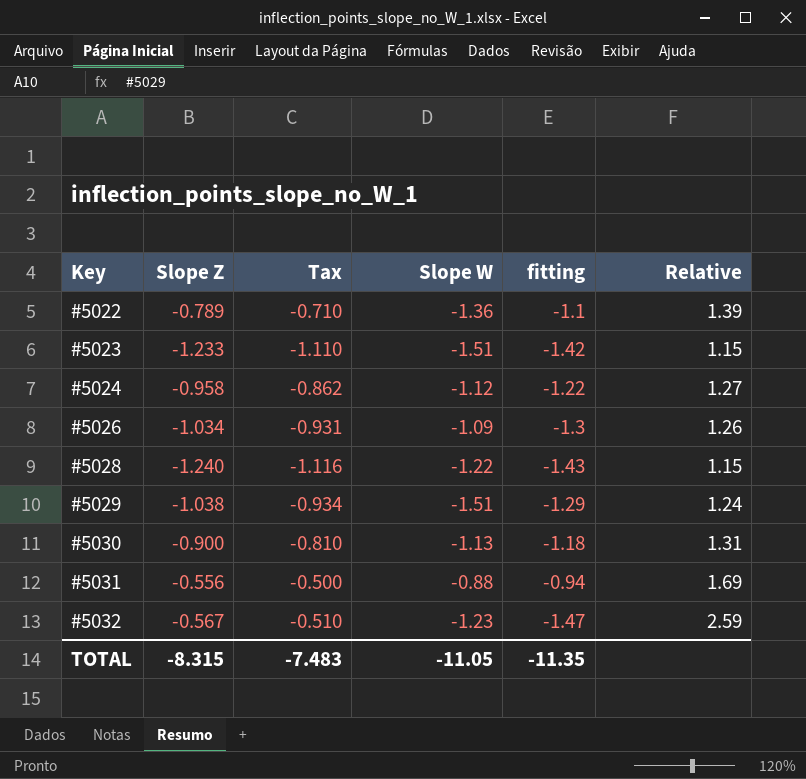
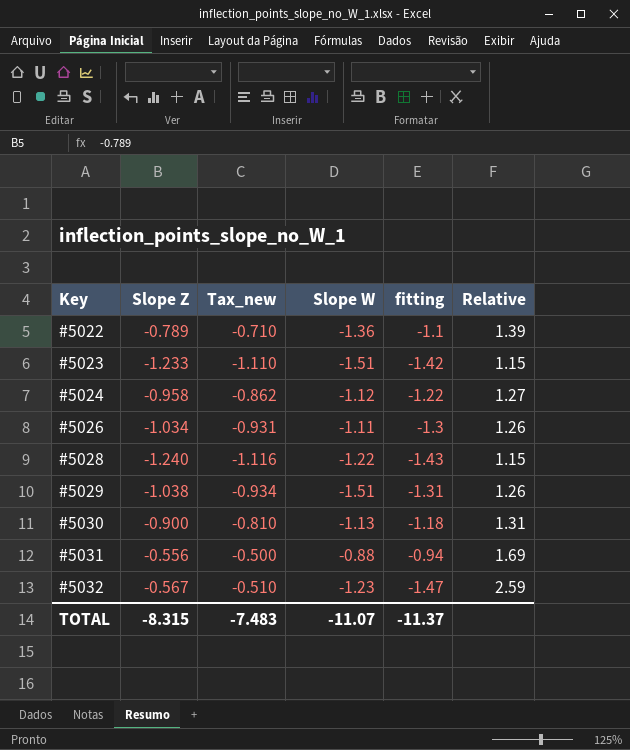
column name: Tax -> Tax_new
#5026 | Slope W: -1.09 -> -1.11
#5029 | fitting: -1.29 -> -1.31
#5029 | Relative: 1.24 -> 1.26
TOTAL | Slope W: -11.05 -> -11.07
TOTAL | fitting: -11.35 -> -11.37

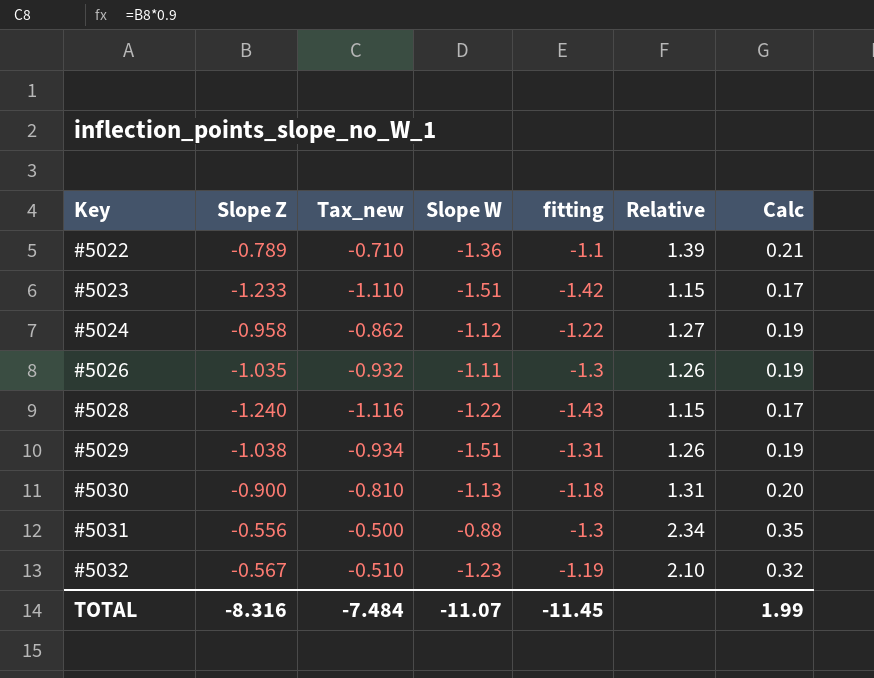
column Calc | formula: none -> [Relative] * 0.15
#5026 | Slope Z: -1.034 -> -1.035
#5026 | Tax_new: -0.931 -> -0.932
#5031 | fitting: -0.94 -> -1.3
#5031 | Relative: 1.69 -> 2.34
#5032 | fitting: -1.47 -> -1.19
#5032 | Relative: 2.59 -> 2.10
TOTAL | Slope Z: -8.315 -> -8.316
TOTAL | Tax_new: -7.483 -> -7.484
TOTAL | fitting: -11.37 -> -11.45

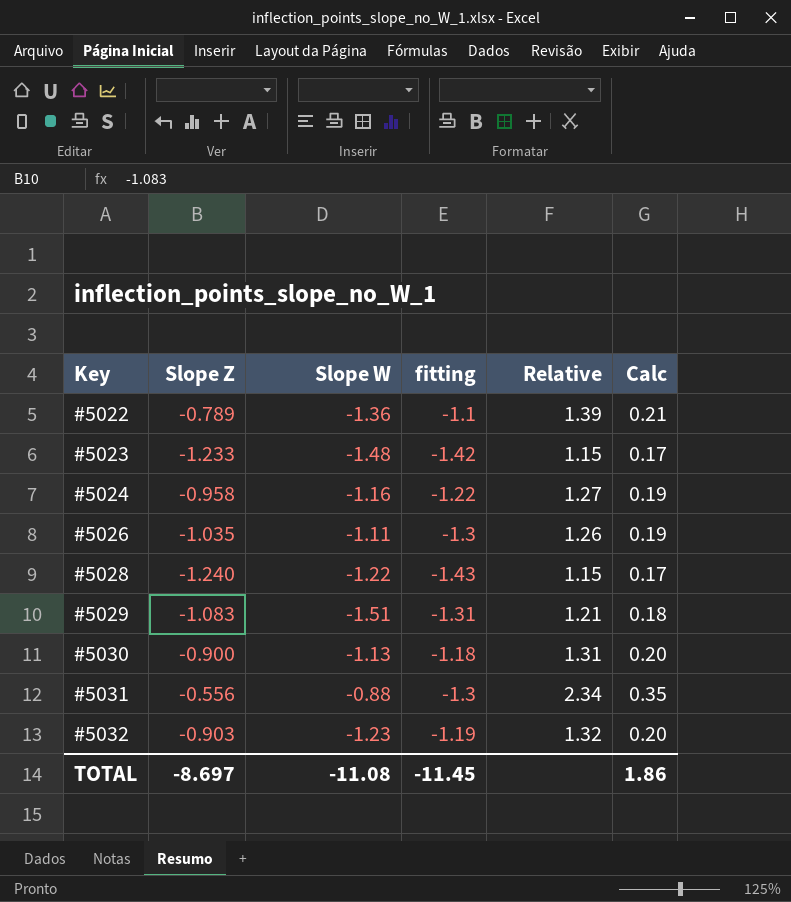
column Tax_new | formula: [Slope Z] * 0.9 -> none
#5023 | Slope W: -1.51 -> -1.48
#5024 | Slope W: -1.12 -> -1.16
#5029 | Slope Z: -1.038 -> -1.083
#5029 | Relative: 1.26 -> 1.21
#5029 | Calc: 0.19 -> 0.18
#5032 | Slope Z: -0.567 -> -0.903
#5032 | Relative: 2.10 -> 1.32
#5032 | Calc: 0.32 -> 0.20
TOTAL | Slope Z: -8.316 -> -8.697
TOTAL | Slope W: -11.07 -> -11.08
TOTAL | Calc: 1.99 -> 1.86

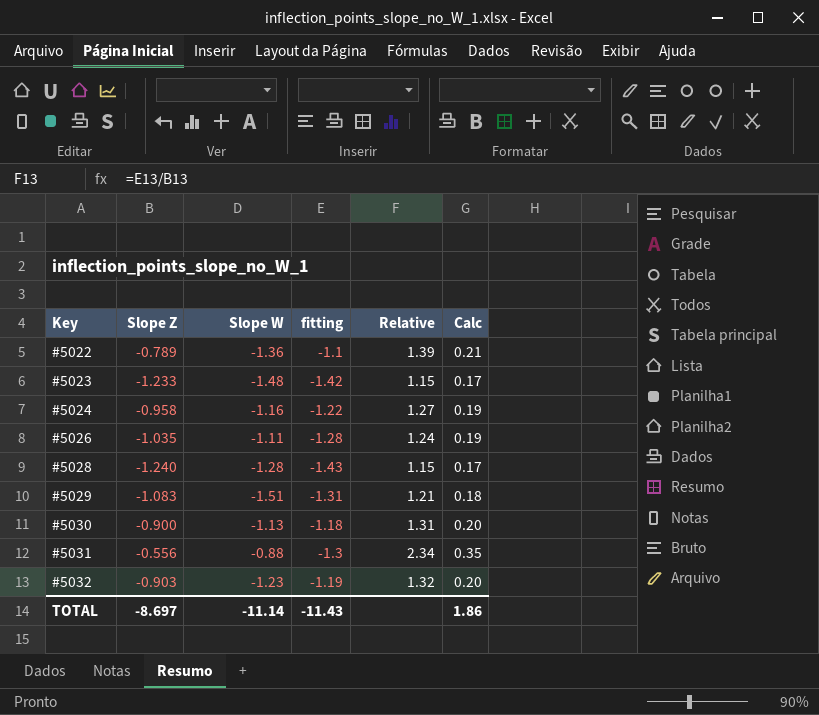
#5026 | fitting: -1.3 -> -1.28
#5026 | Relative: 1.26 -> 1.24
#5028 | Slope W: -1.22 -> -1.28
TOTAL | Slope W: -11.08 -> -11.14
TOTAL | fitting: -11.45 -> -11.43

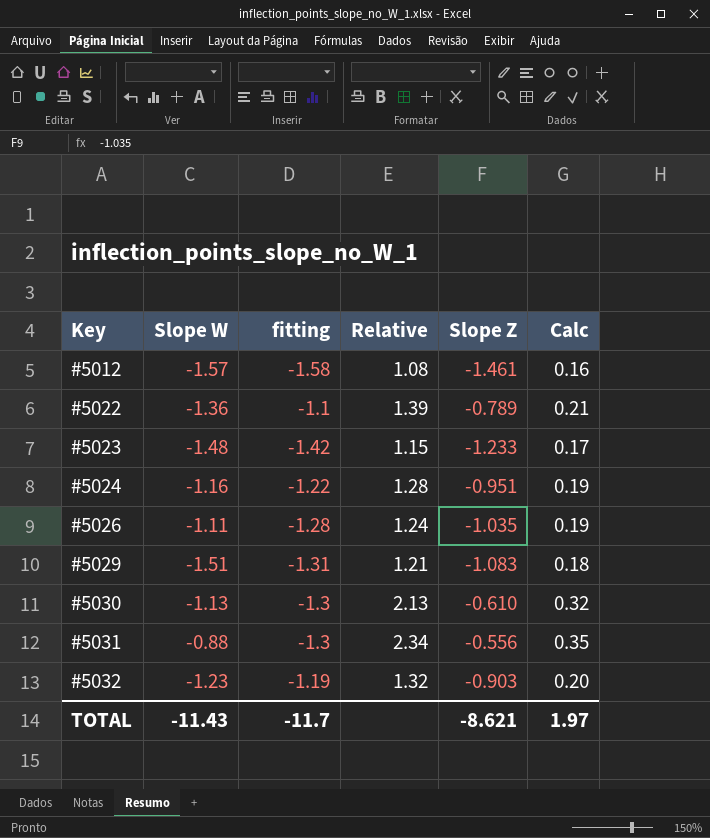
column Slope Z | position: 2 -> 5
row #5028: -1.240 | -1.28 | -1.43 | 1.15 | 0.17 -> none
row #5012: none -> -1.57 | -1.58 | 1.08 | -1.461 | 0.16
#5024 | Relative: 1.27 -> 1.28
#5024 | Slope Z: -0.958 -> -0.951
#5030 | fitting: -1.18 -> -1.3
#5030 | Relative: 1.31 -> 2.13
#5030 | Slope Z: -0.900 -> -0.610
#5030 | Calc: 0.20 -> 0.32
TOTAL | Slope W: -11.14 -> -11.43
TOTAL | fitting: -11.43 -> -11.7
TOTAL | Slope Z: -8.697 -> -8.621
TOTAL | Calc: 1.86 -> 1.97

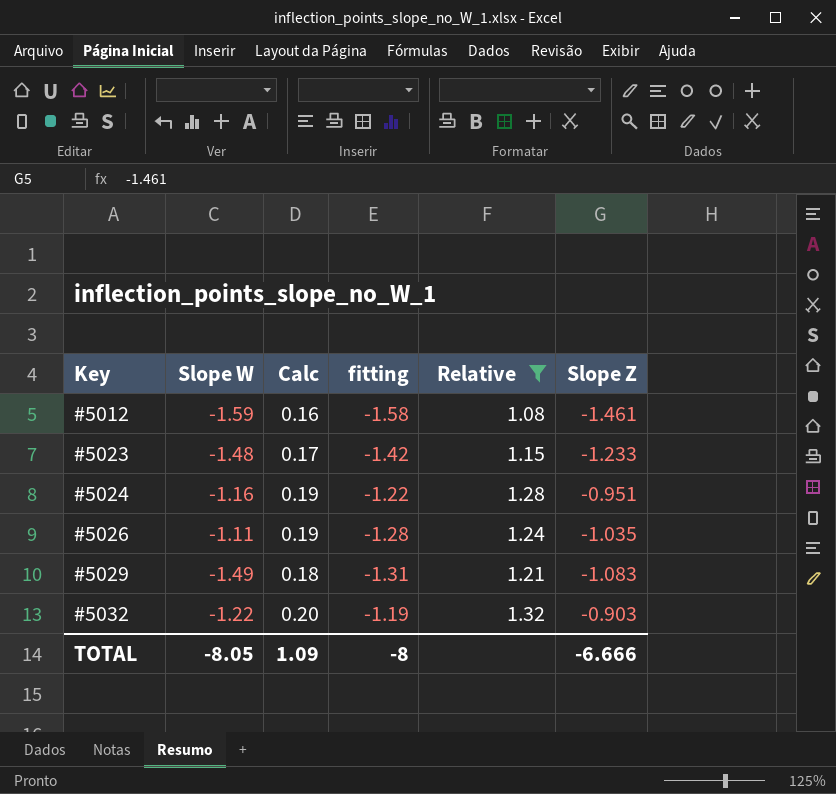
filter: none -> Relative <= 1.32
column Calc | position: 6 -> 3
#5012 | Slope W: -1.57 -> -1.59
#5029 | Slope W: -1.51 -> -1.49
#5032 | Slope W: -1.23 -> -1.22
TOTAL | Slope W: -11.43 -> -8.05
TOTAL | Calc: 1.97 -> 1.09
TOTAL | fitting: -11.7 -> -8
TOTAL | Slope Z: -8.621 -> -6.666

